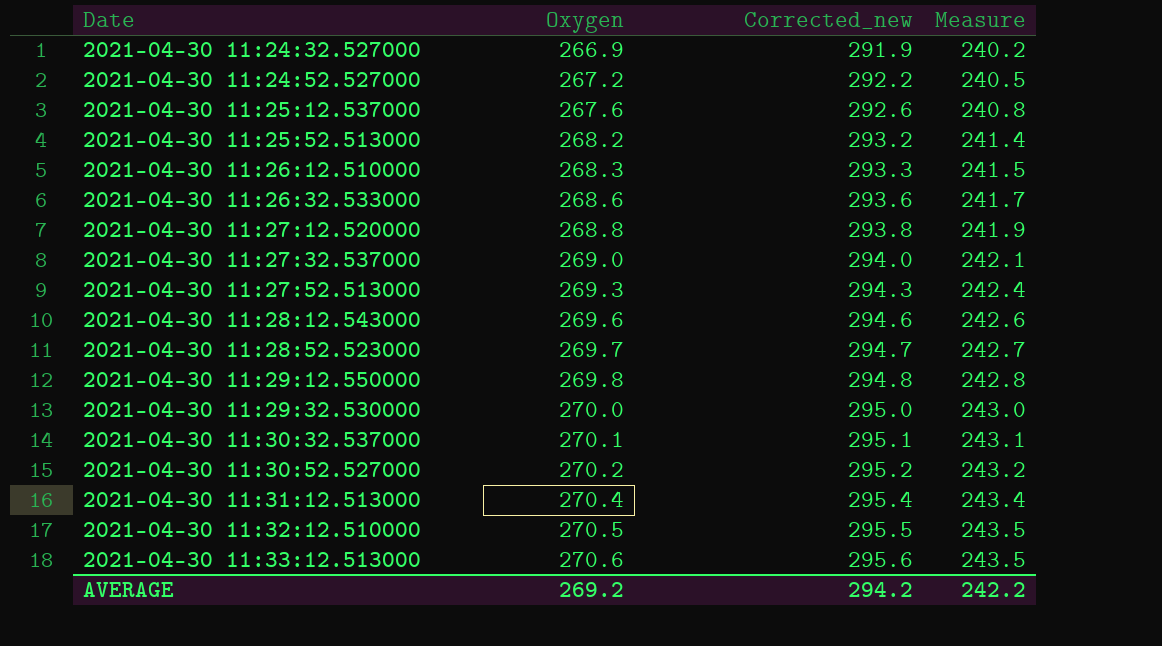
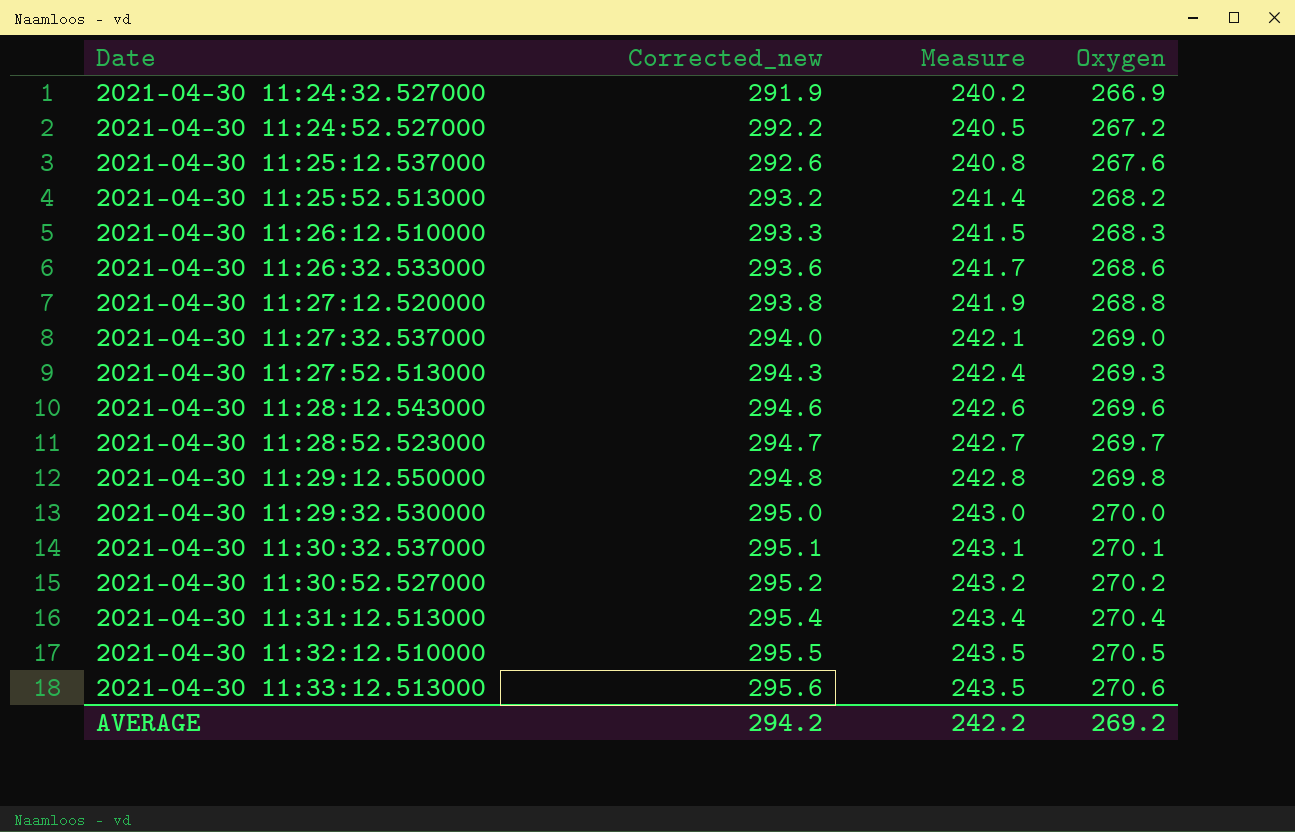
column Oxygen | position: 2 -> 4

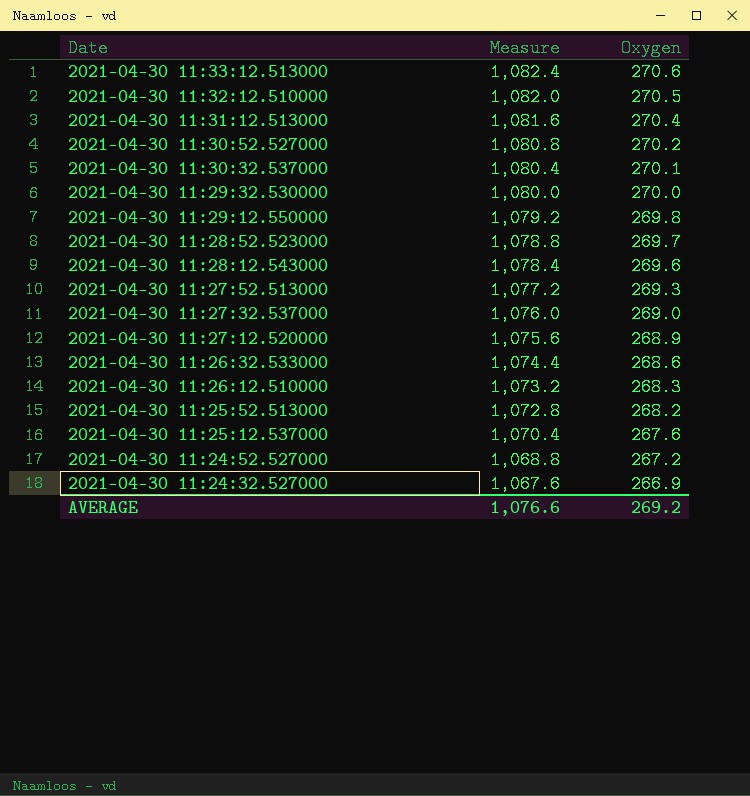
row order: Date ascending -> Date descending
column Corrected_new | formula: [Oxygen] + 25 -> none
column Measure | formula: [Oxygen] * 0.9 -> [Oxygen] * 4
2021-04-30 11:27:12.520000 | Oxygen: 268.8 -> 268.9
AVERAGE | Measure: 242.2 -> 1,076.6

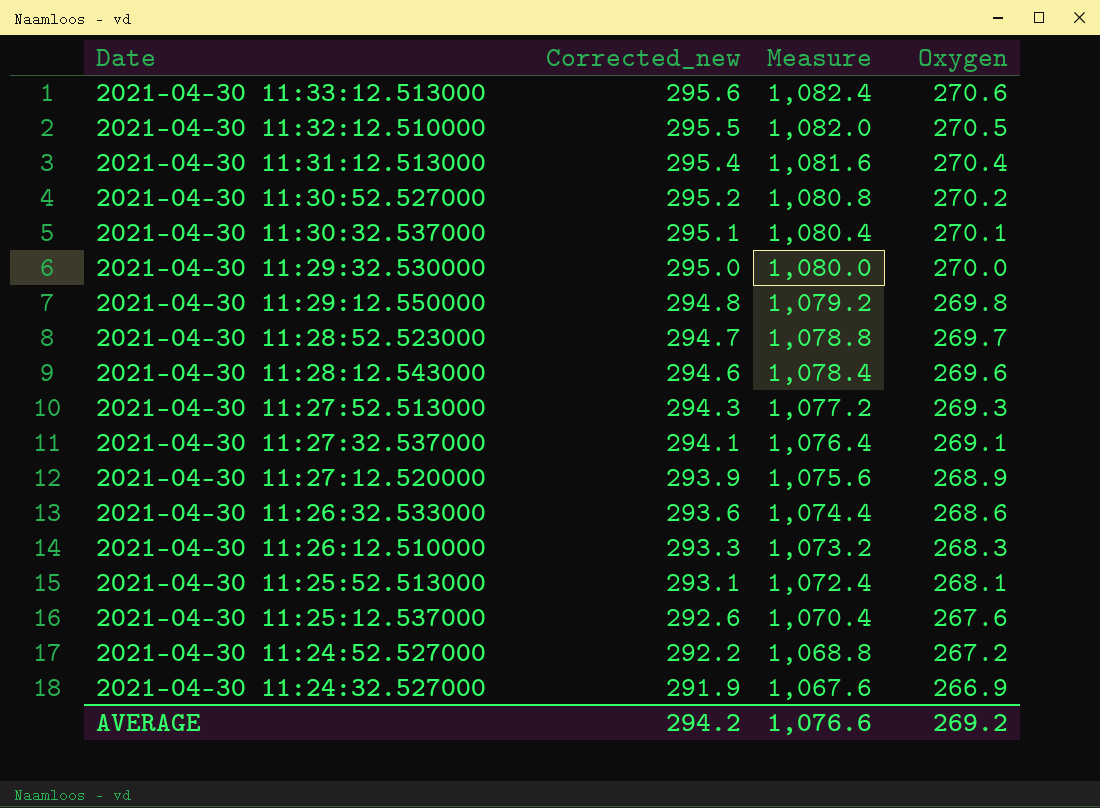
column Corrected_new | formula: none -> [Oxygen] + 25
2021-04-30 11:27:32.537000 | Measure: 1,076.0 -> 1,076.4
2021-04-30 11:27:32.537000 | Oxygen: 269.0 -> 269.1
2021-04-30 11:25:52.513000 | Measure: 1,072.8 -> 1,072.4
2021-04-30 11:25:52.513000 | Oxygen: 268.2 -> 268.1

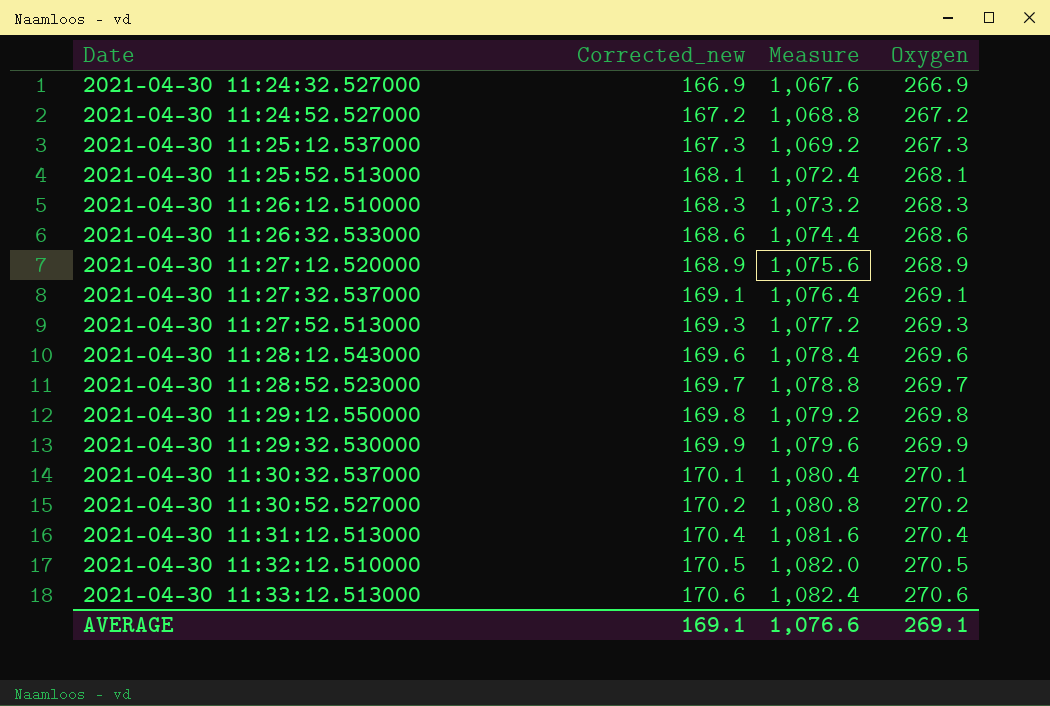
row order: Date descending -> Date ascending
column Corrected_new | formula: [Oxygen] + 25 -> [Oxygen] - 100
2021-04-30 11:25:12.537000 | Measure: 1,070.4 -> 1,069.2
2021-04-30 11:25:12.537000 | Oxygen: 267.6 -> 267.3
2021-04-30 11:29:32.530000 | Measure: 1,080.0 -> 1,079.6
2021-04-30 11:29:32.530000 | Oxygen: 270.0 -> 269.9
AVERAGE | Corrected_new: 294.2 -> 169.1
AVERAGE | Oxygen: 269.2 -> 269.1

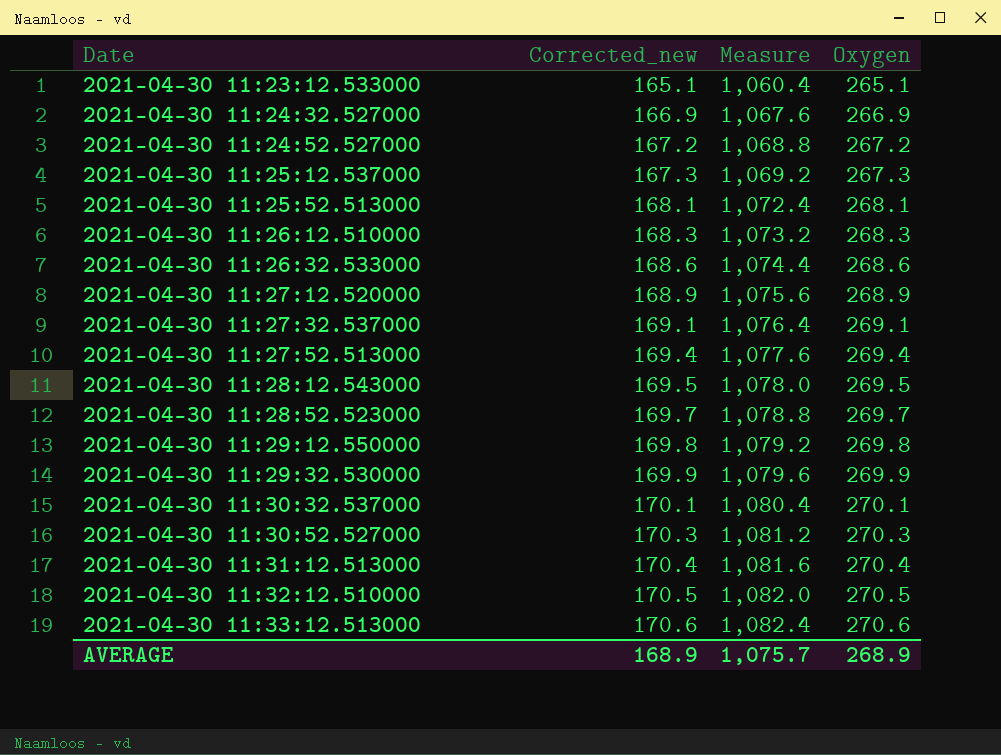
row 2021-04-30 11:23:12.533000: none -> 165.1 | 1,060.4 | 265.1
2021-04-30 11:27:52.513000 | Corrected_new: 169.3 -> 169.4
2021-04-30 11:27:52.513000 | Measure: 1,077.2 -> 1,077.6
2021-04-30 11:27:52.513000 | Oxygen: 269.3 -> 269.4
2021-04-30 11:28:12.543000 | Corrected_new: 169.6 -> 169.5
2021-04-30 11:28:12.543000 | Measure: 1,078.4 -> 1,078.0
2021-04-30 11:28:12.543000 | Oxygen: 269.6 -> 269.5
2021-04-30 11:30:52.527000 | Corrected_new: 170.2 -> 170.3
2021-04-30 11:30:52.527000 | Measure: 1,080.8 -> 1,081.2
2021-04-30 11:30:52.527000 | Oxygen: 270.2 -> 270.3
AVERAGE | Corrected_new: 169.1 -> 168.9
AVERAGE | Measure: 1,076.6 -> 1,075.7
AVERAGE | Oxygen: 269.1 -> 268.9

